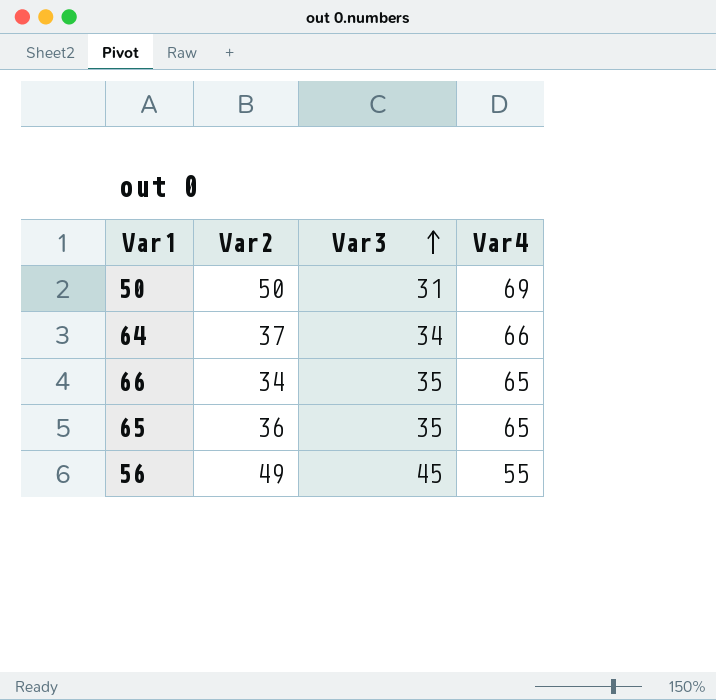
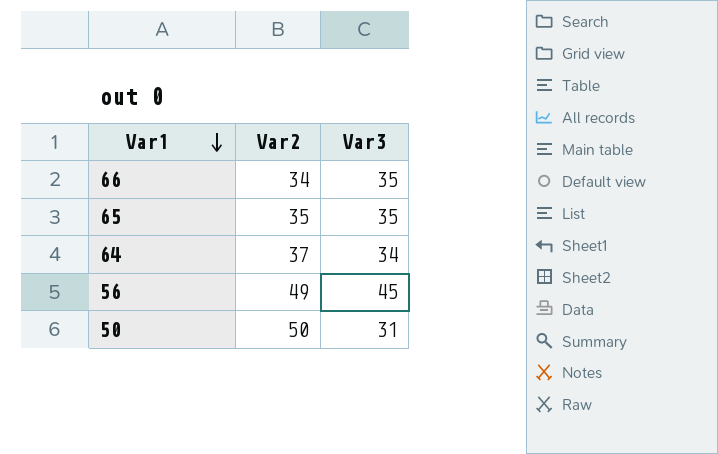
row order: Var3 ascending -> Var1 descending
column Var4 | position: 4 -> none
65 | Var2: 36 -> 35

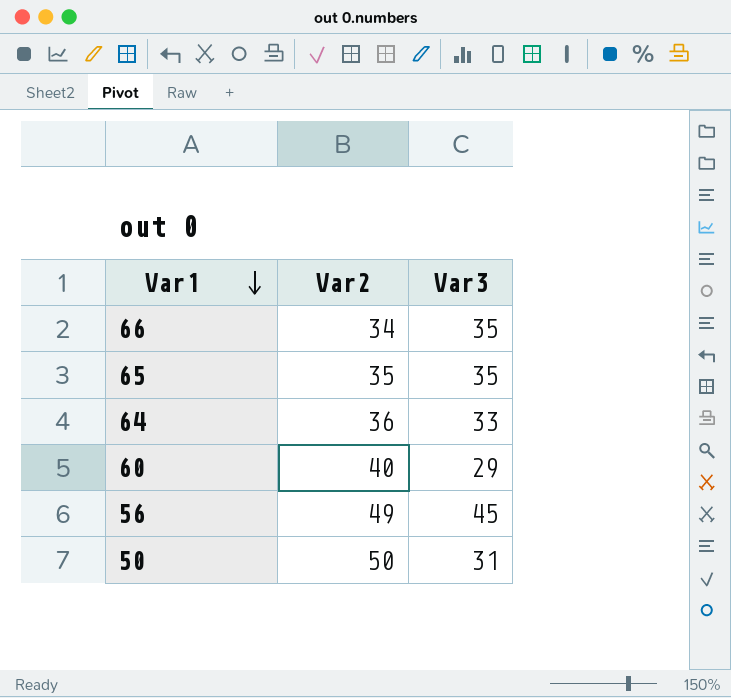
64 | Var2: 37 -> 36
64 | Var3: 34 -> 33
row 60: none -> 40 | 29

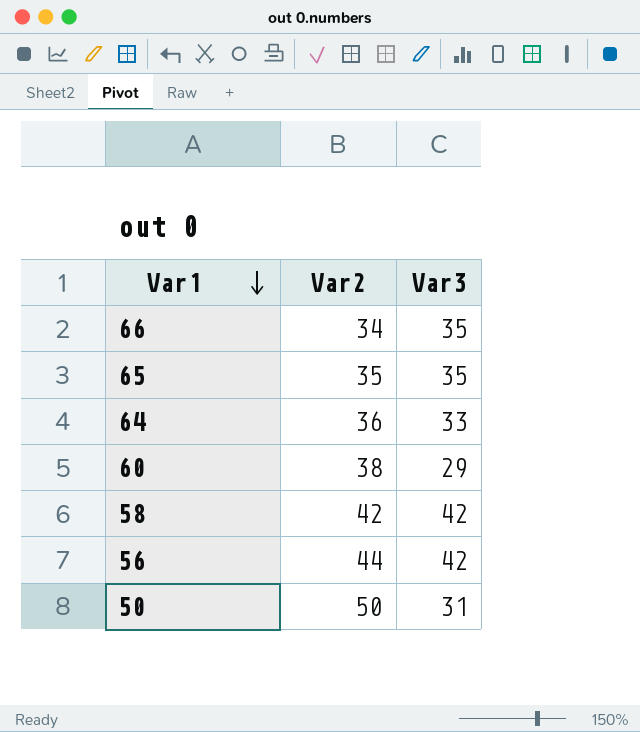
60 | Var2: 40 -> 38
row 58: none -> 42 | 42
56 | Var2: 49 -> 44
56 | Var3: 45 -> 42

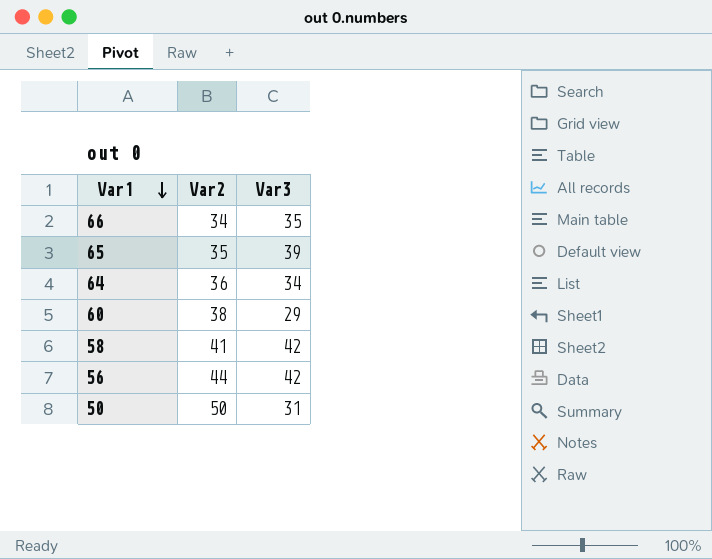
65 | Var3: 35 -> 39
64 | Var3: 33 -> 34
58 | Var2: 42 -> 41

